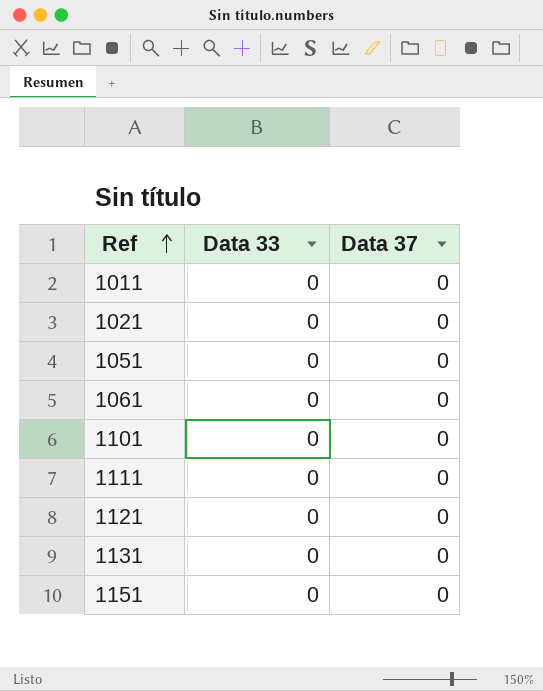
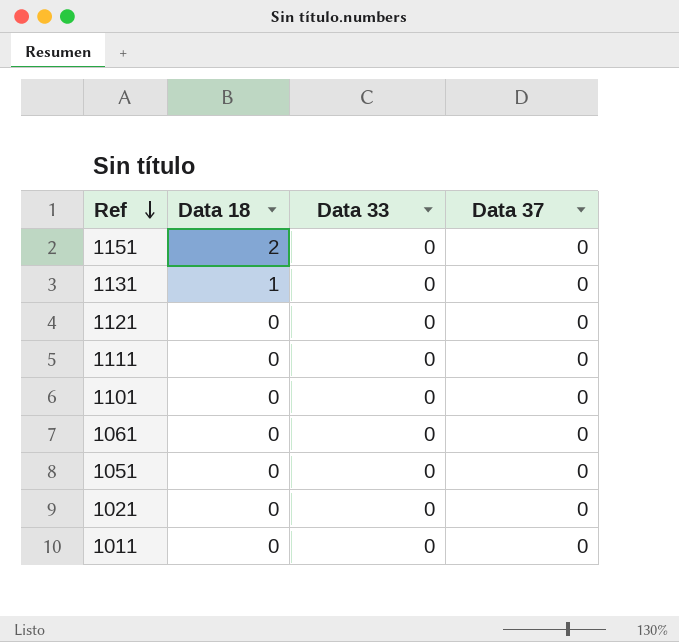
row order: Ref ascending -> Ref descending
column Data 18 | position: none -> 2

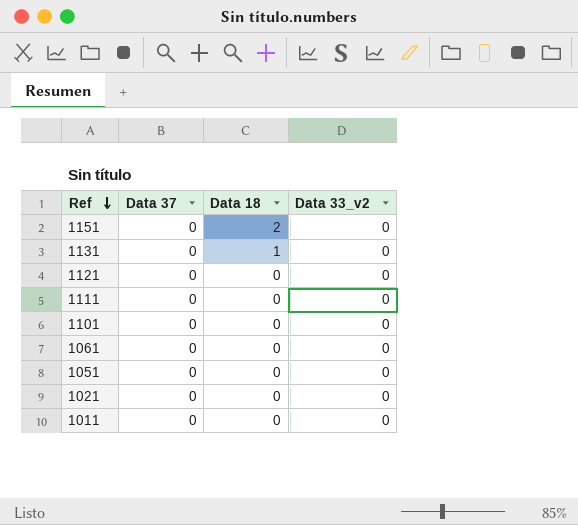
column Data 37 | position: 4 -> 2
column name: Data 33 -> Data 33_v2

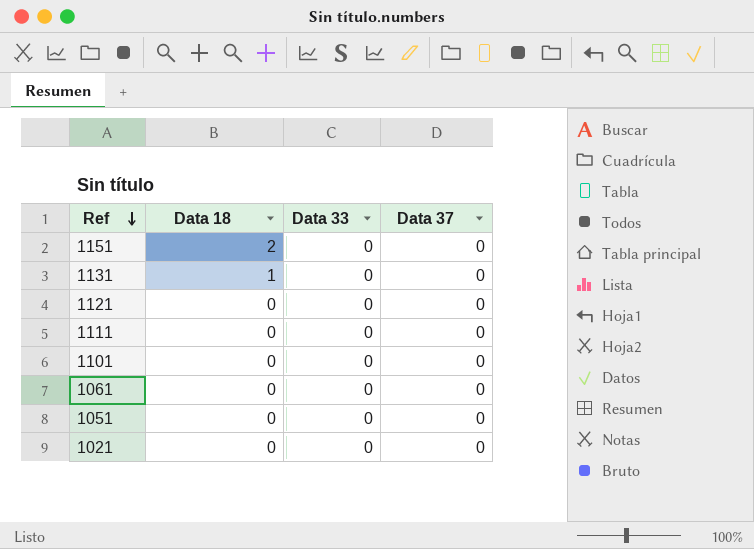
column name: Data 33_v2 -> Data 33
column Data 37 | position: 2 -> 4
row 1011: 0 | 0 | 0 -> none

